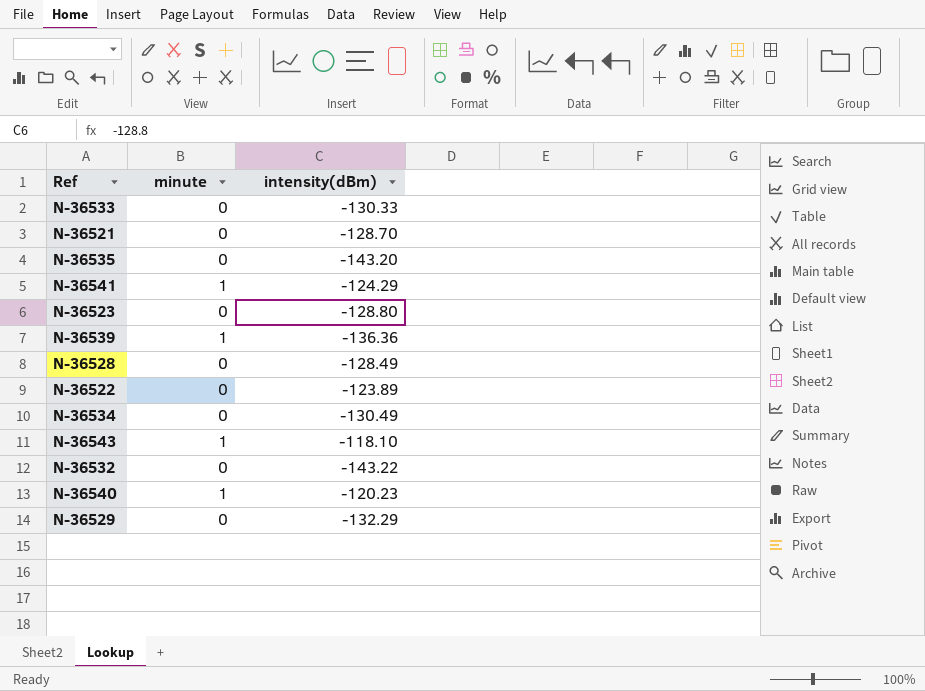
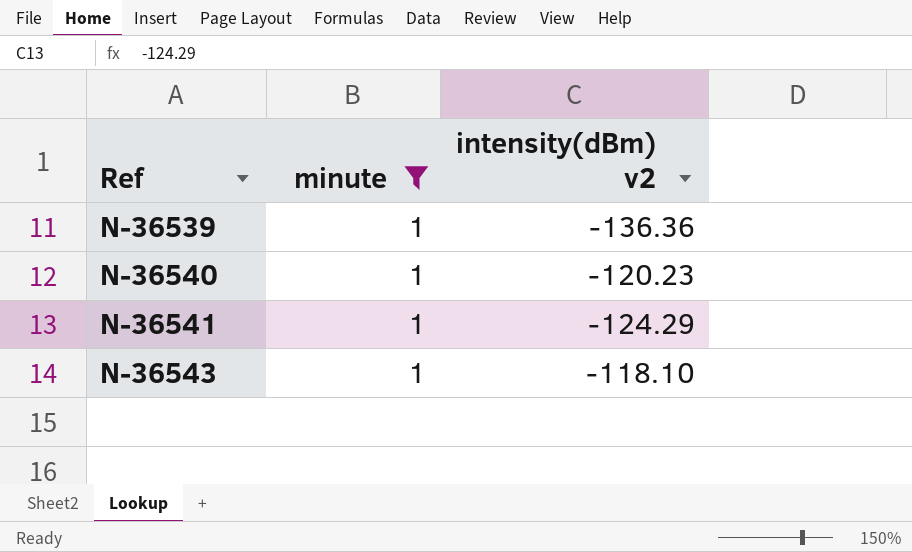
filter: none -> minute = 1
row order: none -> Ref ascending
column name: intensity(dBm) -> intensity(dBm) v2

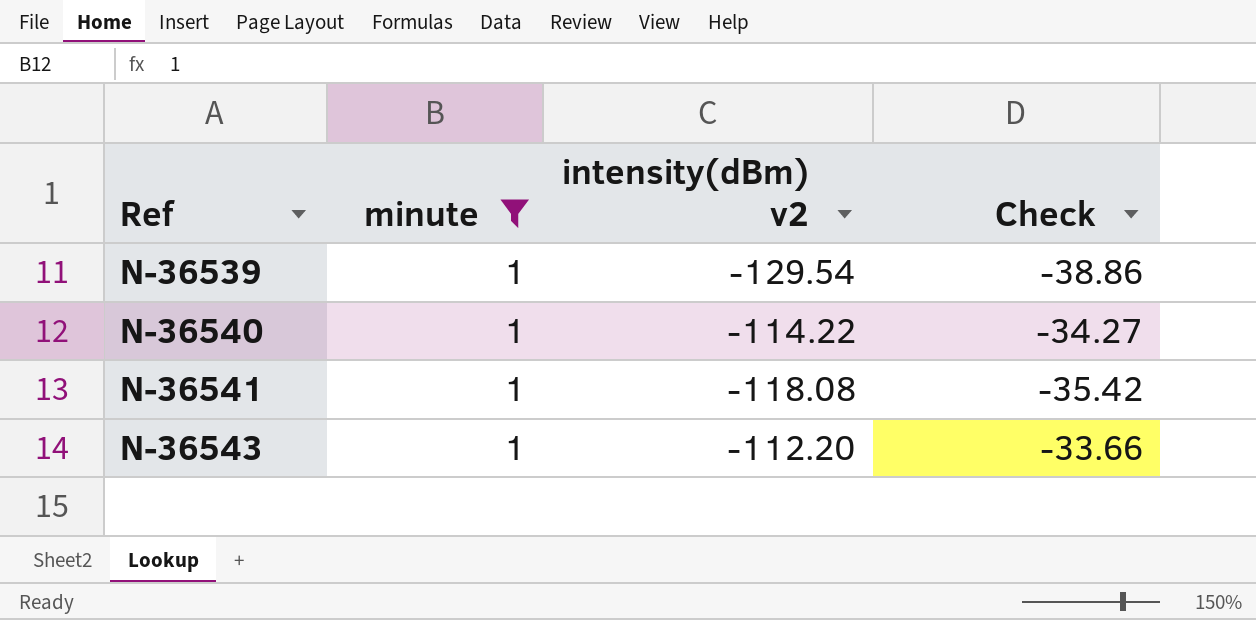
column Check | formula: none -> [intensity(dBm) v2] * 0.3
N-36539 | intensity(dBm) v2: -136.36 -> -129.54
N-36540 | intensity(dBm) v2: -120.23 -> -114.22
N-36541 | intensity(dBm) v2: -124.29 -> -118.08
N-36543 | intensity(dBm) v2: -118.10 -> -112.20

